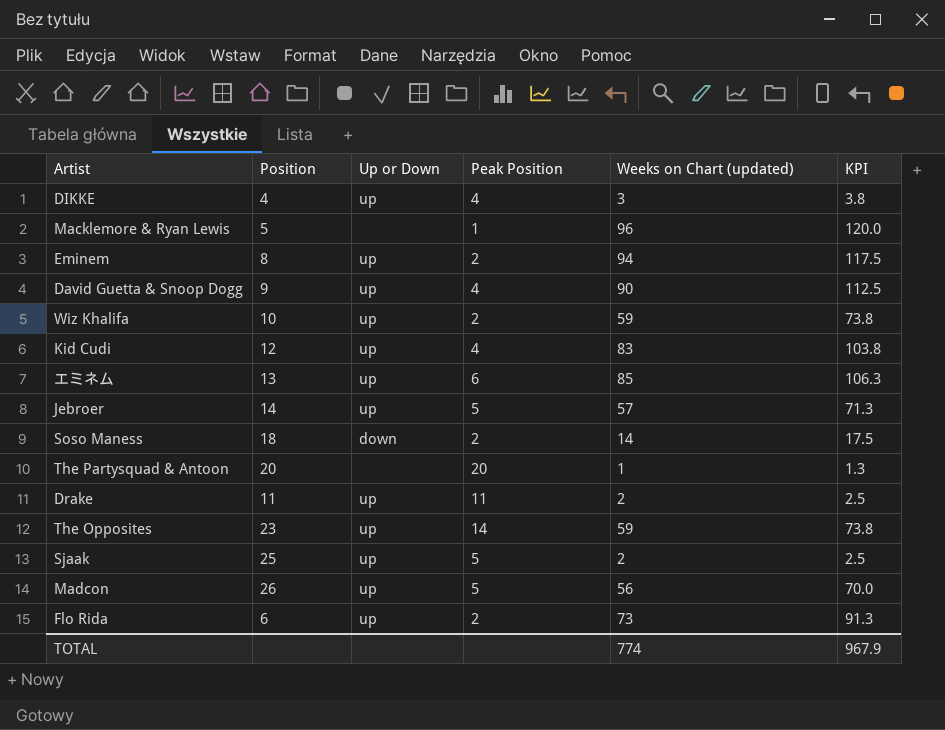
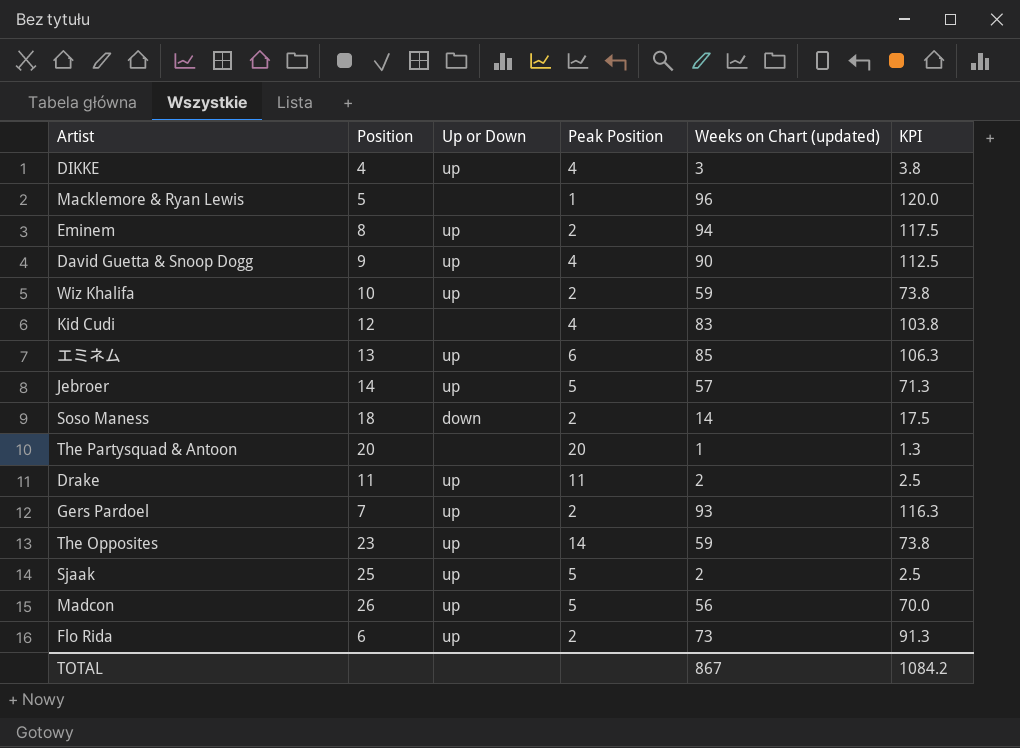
Kid Cudi | Up or Down: up -> none
row Gers Pardoel: none -> 7 | up | 2 | 93 | 116.3
TOTAL | Weeks on Chart (updated): 774 -> 867
TOTAL | KPI: 967.9 -> 1084.2

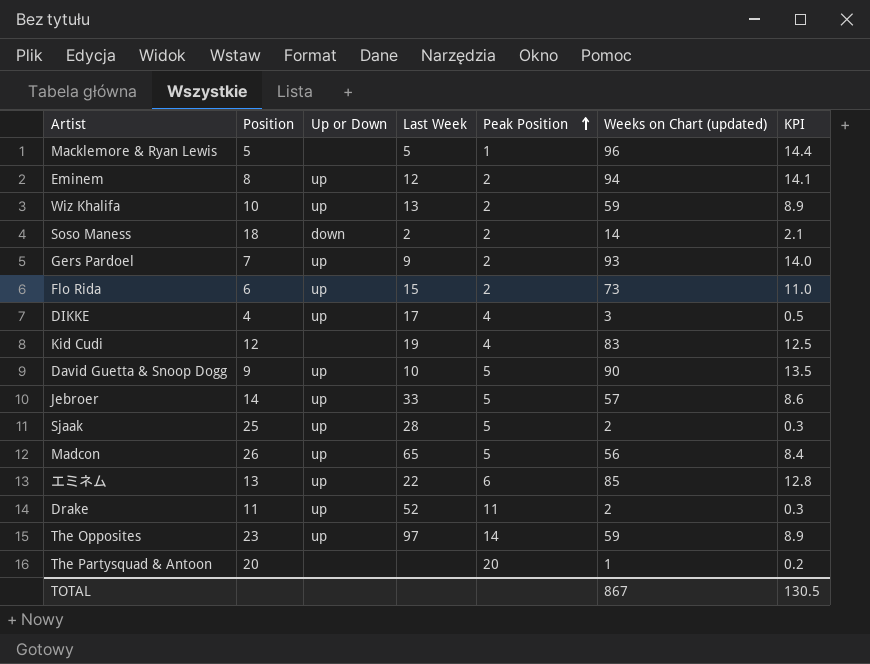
row order: none -> Peak Position ascending
column Last Week | position: none -> 4
column KPI | formula: [Weeks on Chart (updated)] * 1.25 -> [Weeks on Chart (updated)] * 0.15
David Guetta & Snoop Dogg | Peak Position: 4 -> 5
TOTAL | KPI: 1084.2 -> 130.5

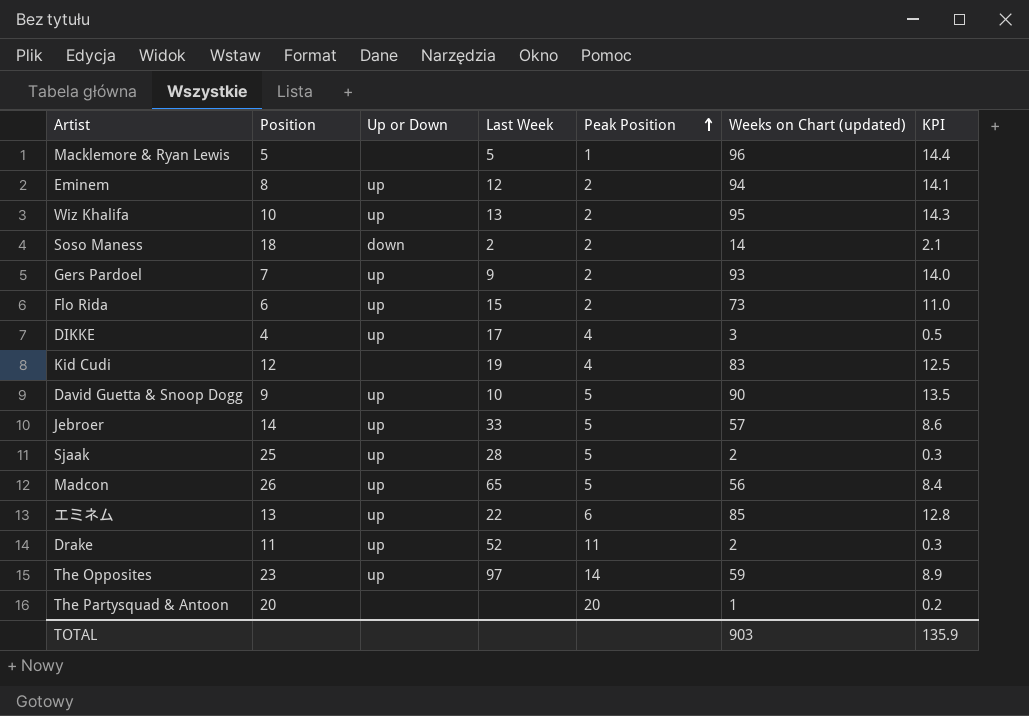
Wiz Khalifa | Weeks on Chart (updated): 59 -> 95
Wiz Khalifa | KPI: 8.9 -> 14.3
TOTAL | Weeks on Chart (updated): 867 -> 903
TOTAL | KPI: 130.5 -> 135.9

